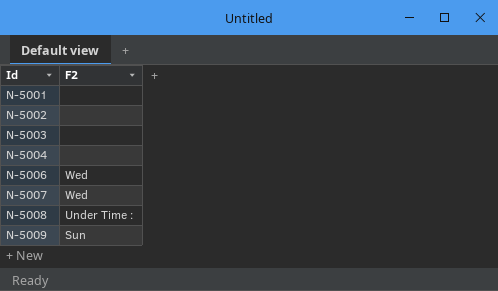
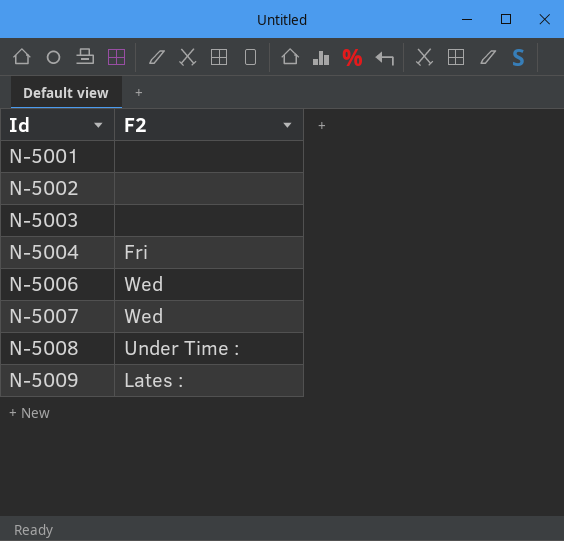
N-5004 | F2: none -> Fri
N-5009 | F2: Sun -> Lates :

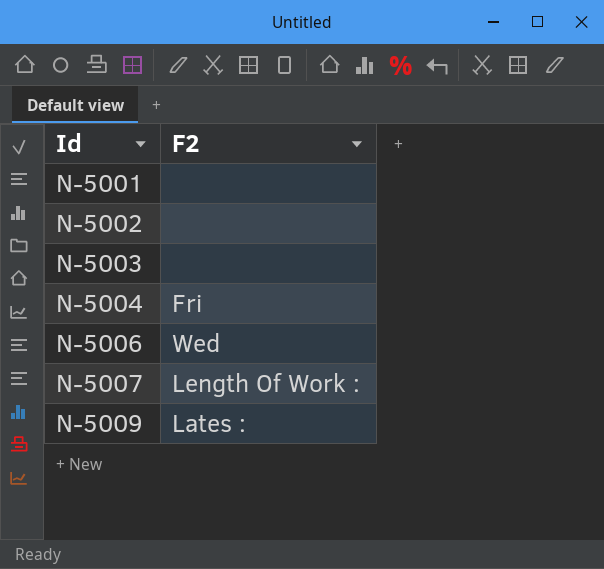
row N-5008: Under Time : -> none
N-5007 | F2: Wed -> Length Of Work :

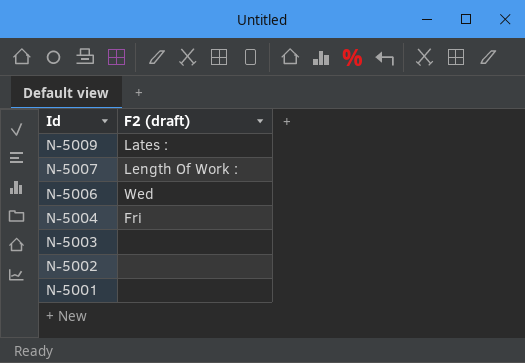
row order: Id ascending -> Id descending
column name: F2 -> F2 (draft)

